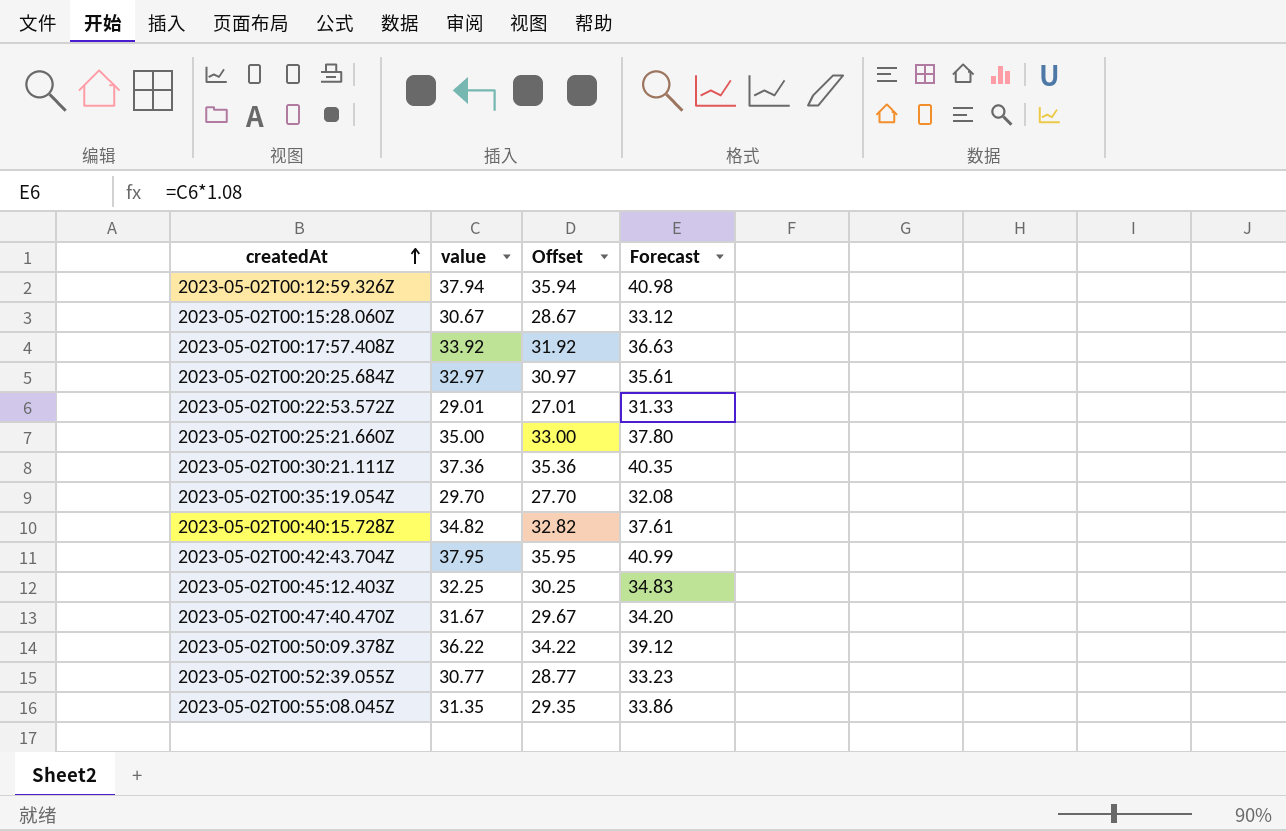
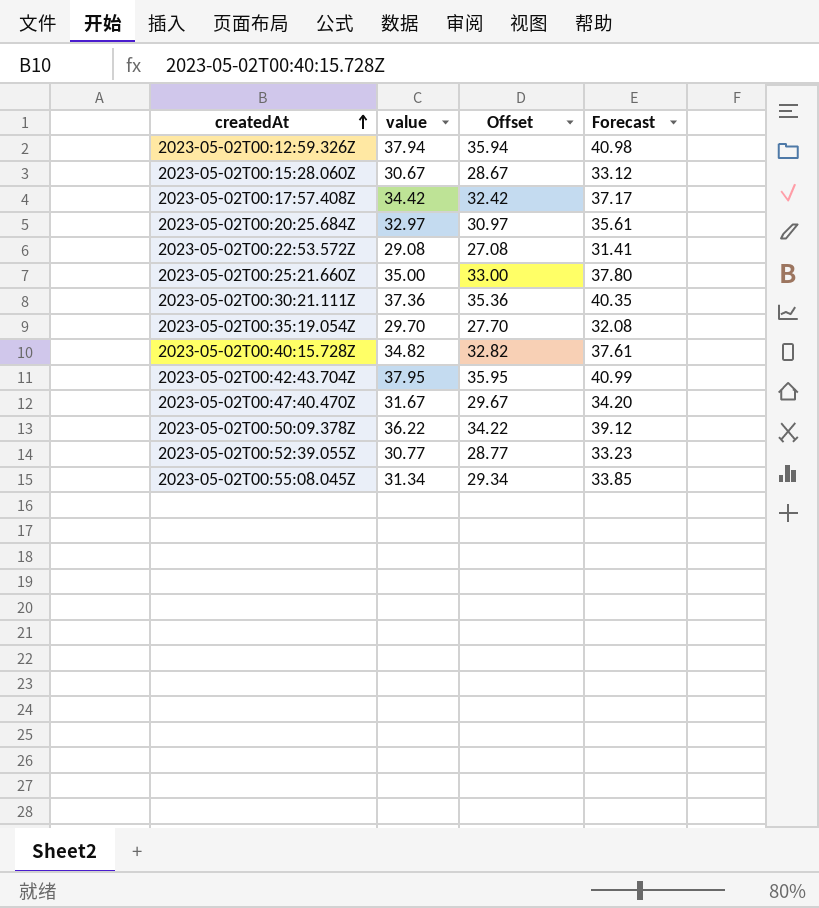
row 2023-05-02T00:45:12.403Z: 32.25 | 30.25 | 34.83 -> none
2023-05-02T00:17:57.408Z | value: 33.92 -> 34.42
2023-05-02T00:17:57.408Z | Offset: 31.92 -> 32.42
2023-05-02T00:17:57.408Z | Forecast: 36.63 -> 37.17
2023-05-02T00:22:53.572Z | value: 29.01 -> 29.08
2023-05-02T00:22:53.572Z | Offset: 27.01 -> 27.08
2023-05-02T00:22:53.572Z | Forecast: 31.33 -> 31.41
2023-05-02T00:55:08.045Z | value: 31.35 -> 31.34
2023-05-02T00:55:08.045Z | Offset: 29.35 -> 29.34
2023-05-02T00:55:08.045Z | Forecast: 33.86 -> 33.85

